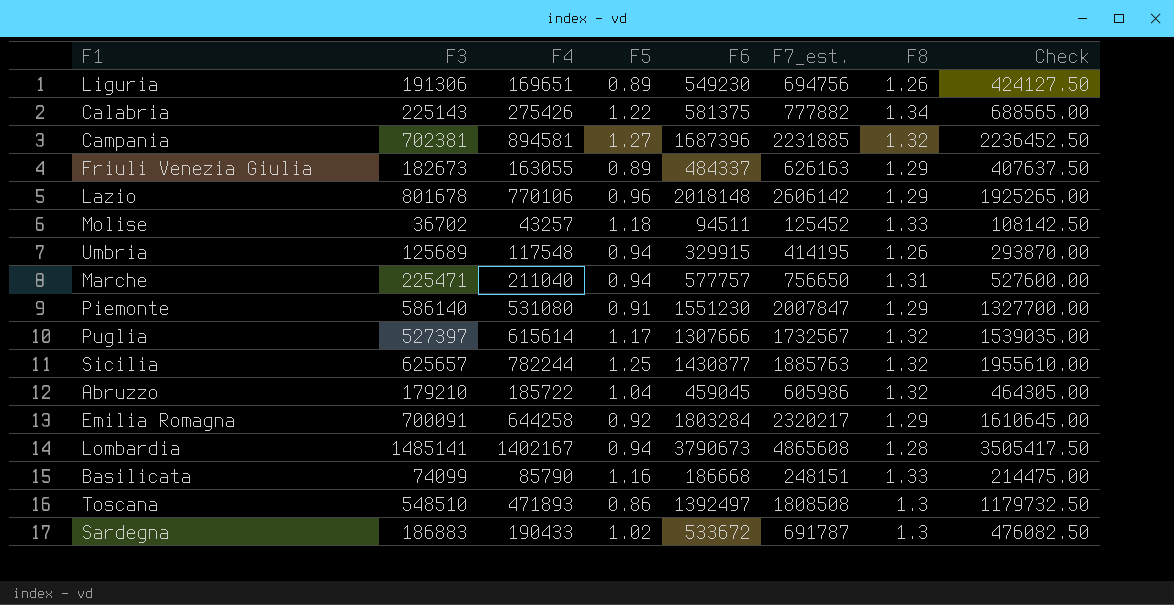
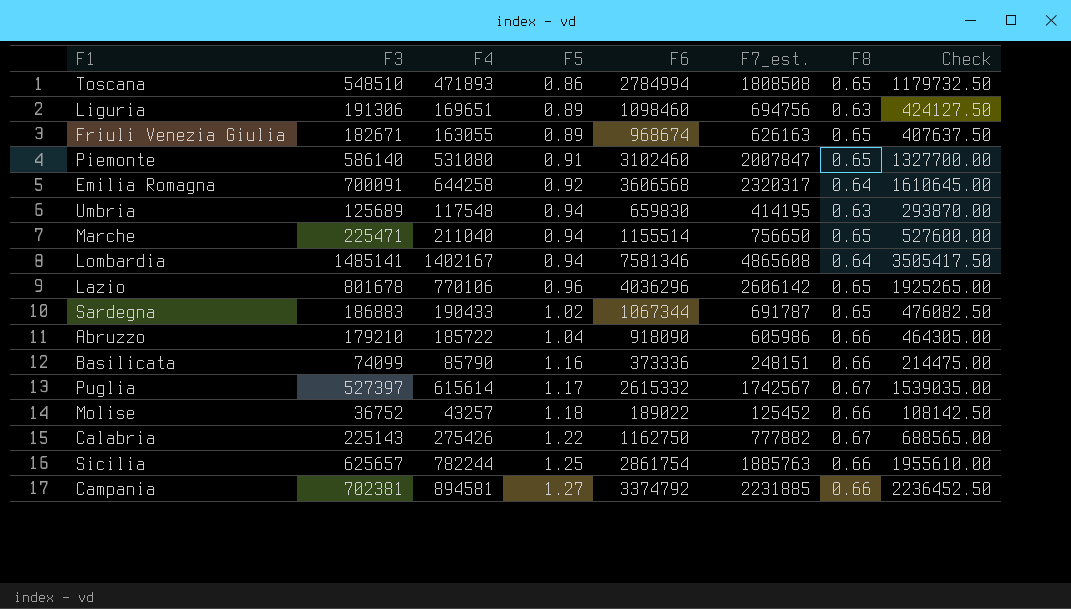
row order: none -> F5 ascending
Toscana | F6: 1392497 -> 2784994
Toscana | F8: 1.3 -> 0.65
Liguria | F6: 549230 -> 1098460
Liguria | F8: 1.26 -> 0.63
Friuli Venezia Giulia | F3: 182673 -> 182671
Friuli Venezia Giulia | F6: 484337 -> 968674
Friuli Venezia Giulia | F8: 1.29 -> 0.65
Piemonte | F6: 1551230 -> 3102460
Piemonte | F8: 1.29 -> 0.65
Emilia Romagna | F6: 1803284 -> 3606568
Emilia Romagna | F7_est.: 2320217 -> 2320317
Emilia Romagna | F8: 1.29 -> 0.64
Umbria | F6: 329915 -> 659830
Umbria | F8: 1.26 -> 0.63
Marche | F6: 577757 -> 1155514
Marche | F8: 1.31 -> 0.65
Lombardia | F6: 3790673 -> 7581346
Lombardia | F8: 1.28 -> 0.64
Lazio | F6: 2018148 -> 4036296
Lazio | F8: 1.29 -> 0.65
Sardegna | F6: 533672 -> 1067344
Sardegna | F8: 1.3 -> 0.65
Abruzzo | F6: 459045 -> 918090
Abruzzo | F8: 1.32 -> 0.66
Basilicata | F6: 186668 -> 373336
Basilicata | F8: 1.33 -> 0.66
Puglia | F6: 1307666 -> 2615332
Puglia | F7_est.: 1732567 -> 1742567
Puglia | F8: 1.32 -> 0.67
Molise | F3: 36702 -> 36752
Molise | F6: 94511 -> 189022
Molise | F8: 1.33 -> 0.66
Calabria | F6: 581375 -> 1162750
Calabria | F8: 1.34 -> 0.67
Sicilia | F6: 1430877 -> 2861754
Sicilia | F8: 1.32 -> 0.66
Campania | F6: 1687396 -> 3374792
Campania | F8: 1.32 -> 0.66

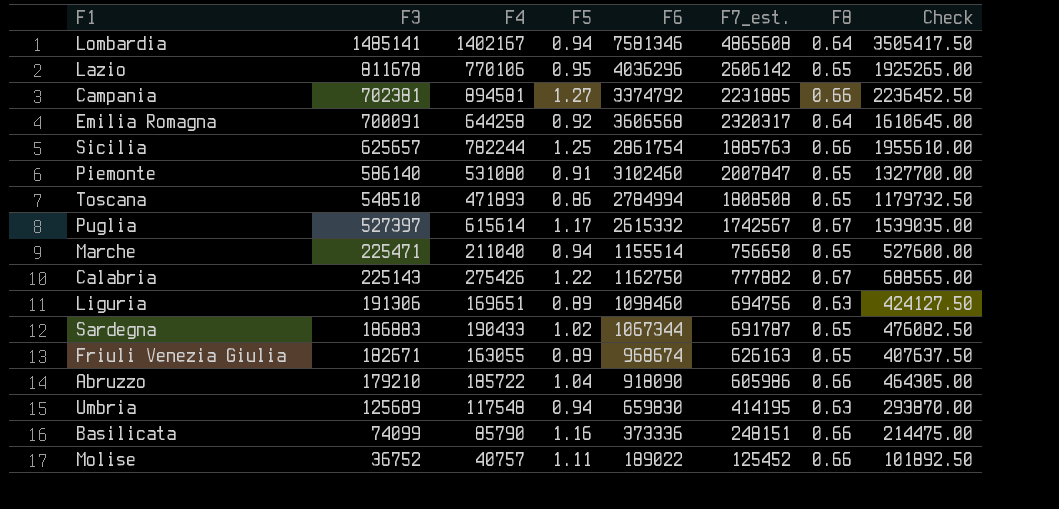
row order: F5 ascending -> F3 descending
Lazio | F3: 801678 -> 811678
Lazio | F5: 0.96 -> 0.95
Molise | F4: 43257 -> 40757
Molise | F5: 1.18 -> 1.11
Molise | Check: 108142.50 -> 101892.50

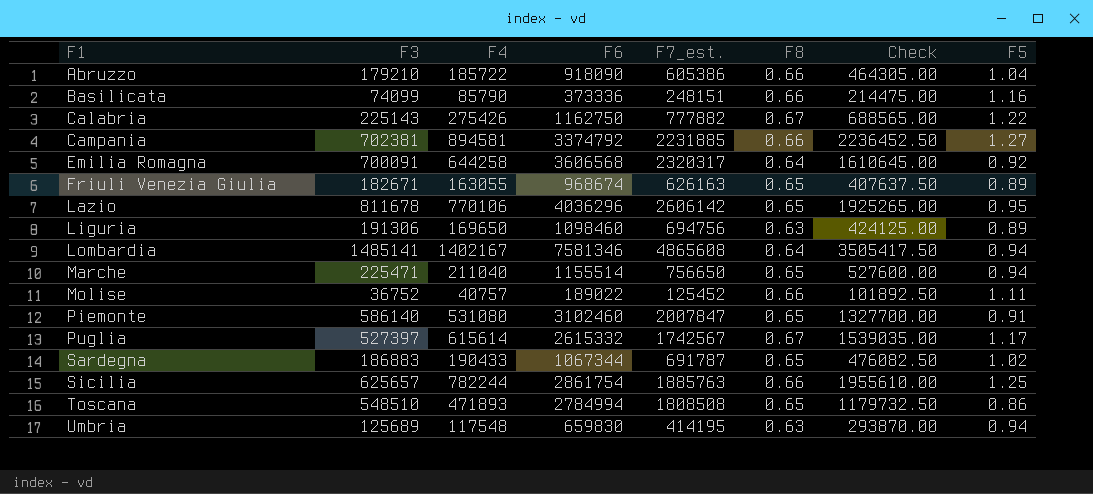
row order: F3 descending -> F1 ascending
column F5 | position: 4 -> 8
Abruzzo | F7_est.: 605986 -> 605386
Liguria | F4: 169651 -> 169650
Liguria | Check: 424127.50 -> 424125.00

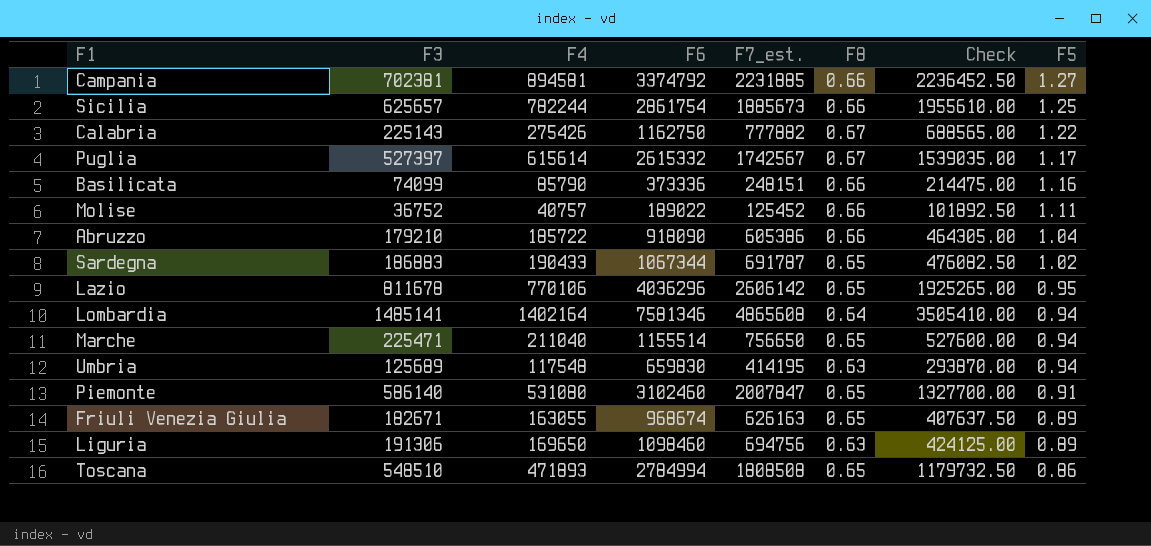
row order: F1 ascending -> F5 descending
row Emilia Romagna: 700091 | 644258 | 3606568 | 2320317 | 0.64 | 1610645.00 | 0.92 -> none
Sicilia | F7_est.: 1885763 -> 1885673
Lombardia | F4: 1402167 -> 1402164
Lombardia | Check: 3505417.50 -> 3505410.00

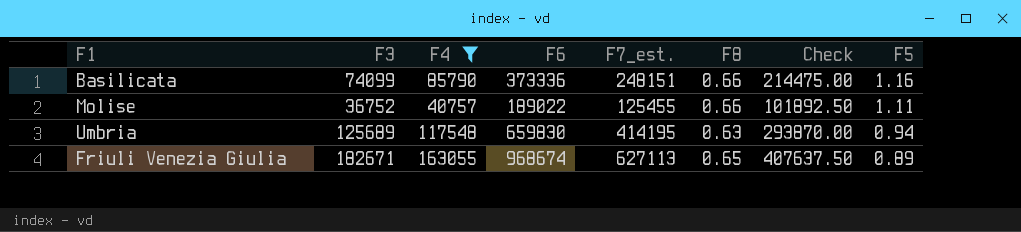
filter: none -> F4 <= 163055
Molise | F7_est.: 125452 -> 125455
Friuli Venezia Giulia | F7_est.: 626163 -> 627113

